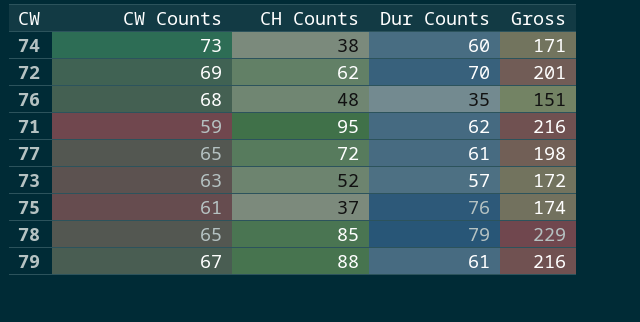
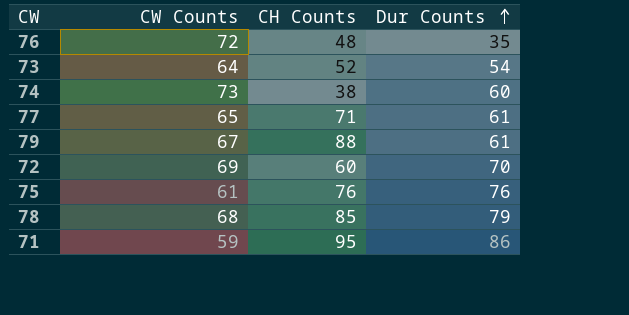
row order: none -> Dur Counts ascending
column Gross | formula: [CW Counts] + [CH Counts] + [Dur Counts] -> none
76 | CW Counts: 68 -> 72
73 | CW Counts: 63 -> 64
73 | Dur Counts: 57 -> 54
77 | CH Counts: 72 -> 71
72 | CH Counts: 62 -> 60
75 | CH Counts: 37 -> 76
78 | CW Counts: 65 -> 68
71 | Dur Counts: 62 -> 86

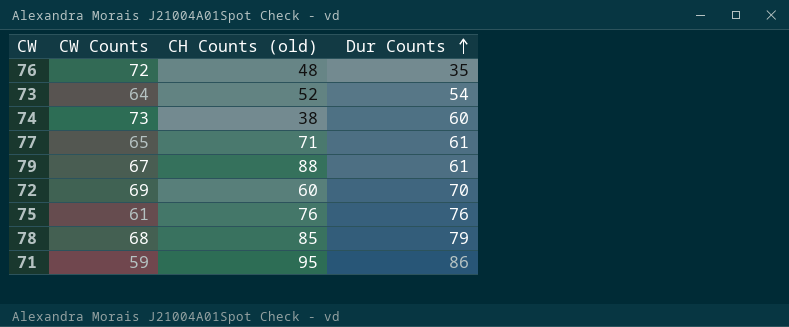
column name: CH Counts -> CH Counts (old)

